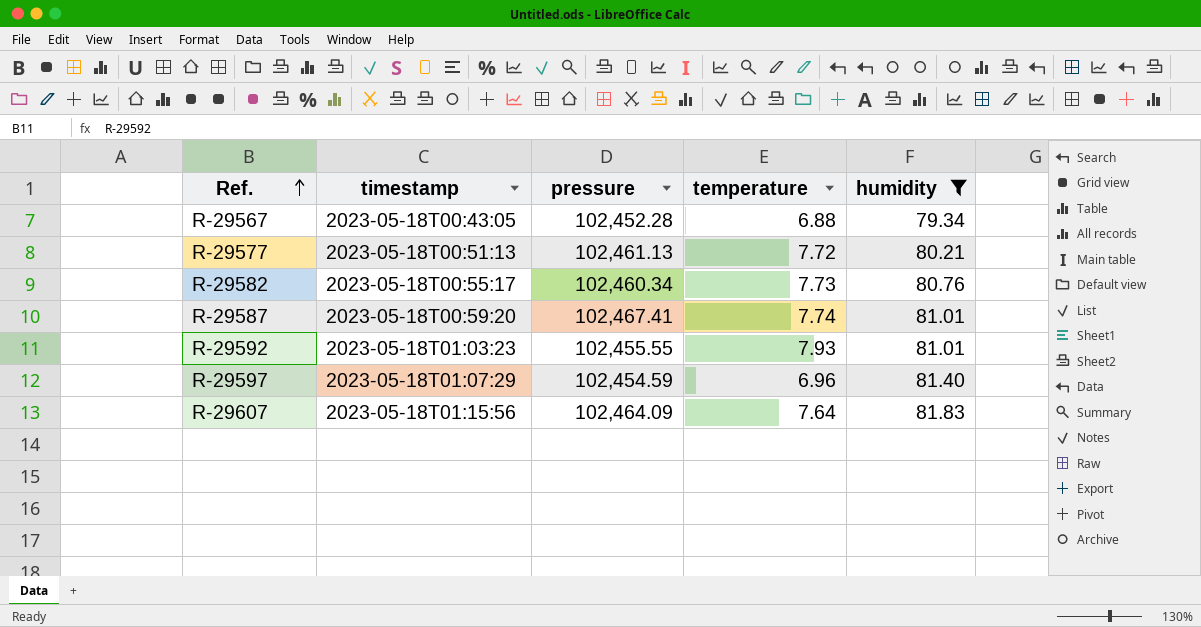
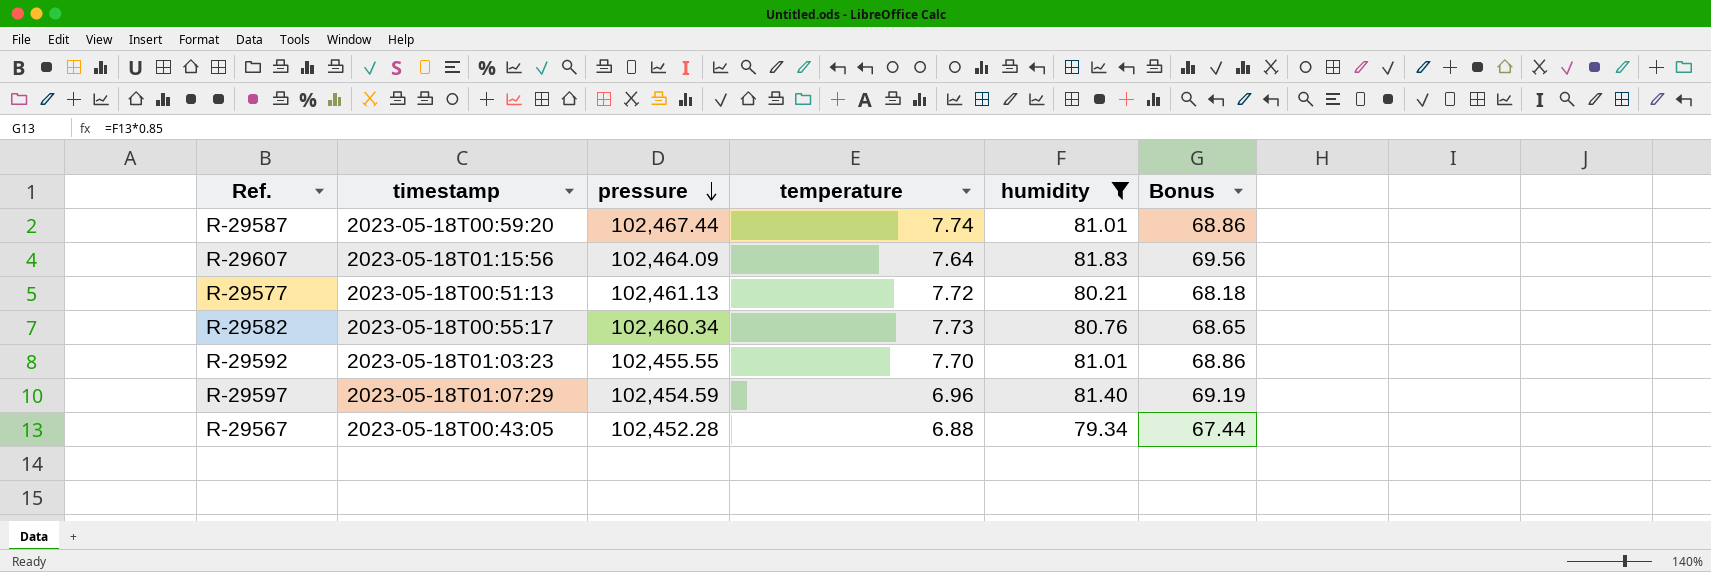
row order: Ref. ascending -> pressure descending
column Bonus | formula: none -> [humidity] * 0.85
R-29587 | pressure: 102,467.41 -> 102,467.44
R-29592 | temperature: 7.93 -> 7.70

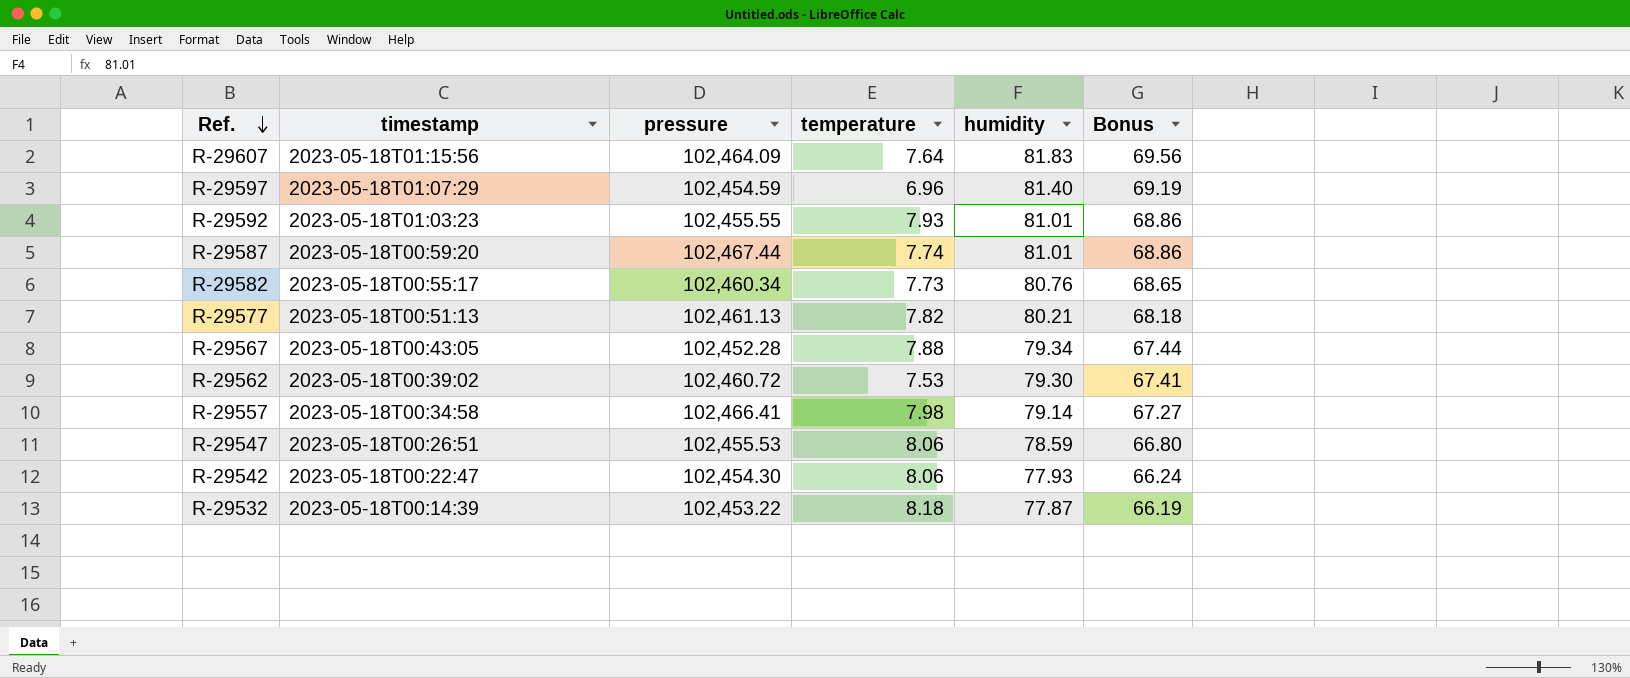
filter: humidity >= 79.34 -> none
row order: pressure descending -> Ref. descending
R-29592 | temperature: 7.70 -> 7.93
R-29577 | temperature: 7.72 -> 7.82
R-29567 | temperature: 6.88 -> 7.88

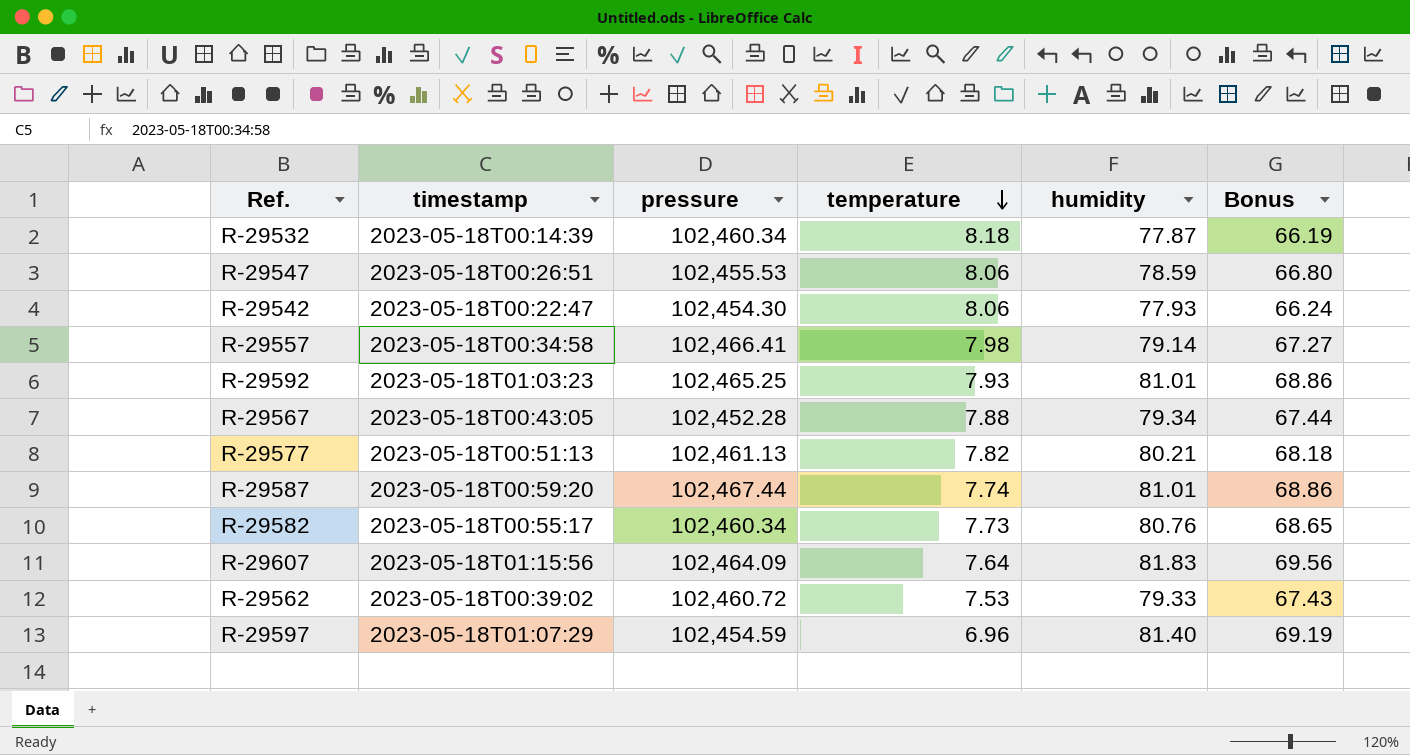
row order: Ref. descending -> temperature descending
R-29532 | pressure: 102,453.22 -> 102,460.34
R-29592 | pressure: 102,455.55 -> 102,465.25
R-29562 | humidity: 79.30 -> 79.33
R-29562 | Bonus: 67.41 -> 67.43

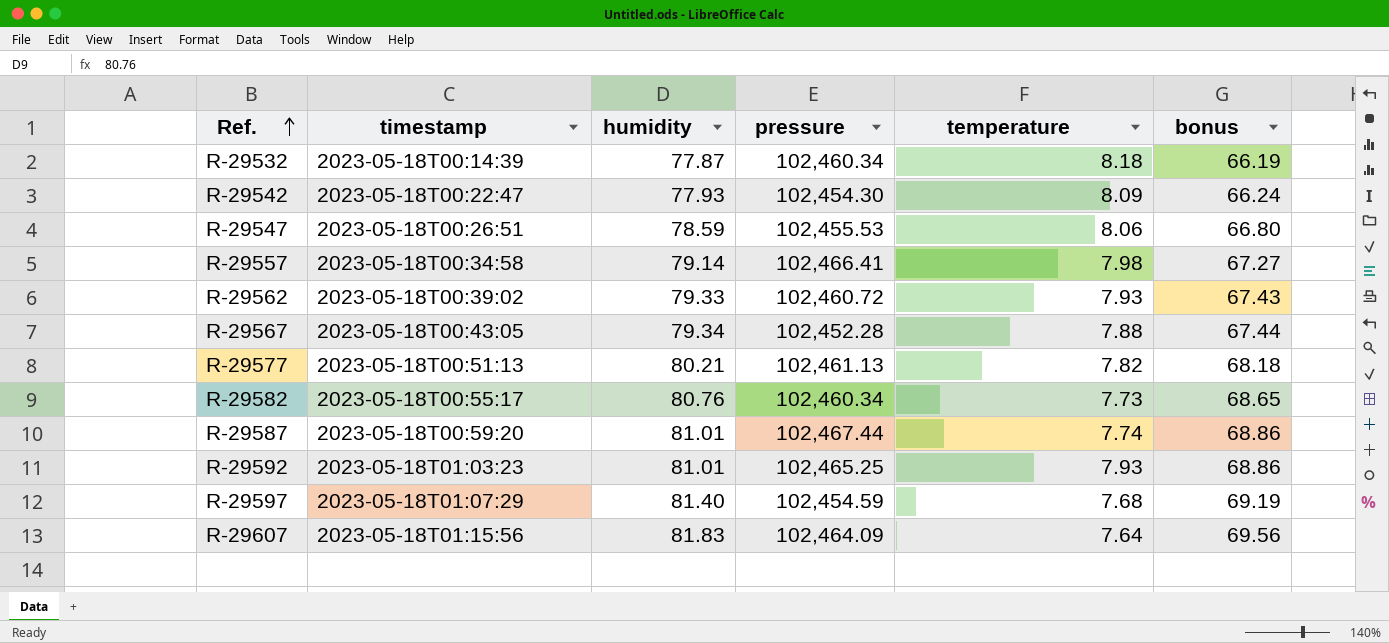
row order: temperature descending -> Ref. ascending
column humidity | position: 5 -> 3
column name: Bonus -> bonus
R-29542 | temperature: 8.06 -> 8.09
R-29562 | temperature: 7.53 -> 7.93
R-29597 | temperature: 6.96 -> 7.68

